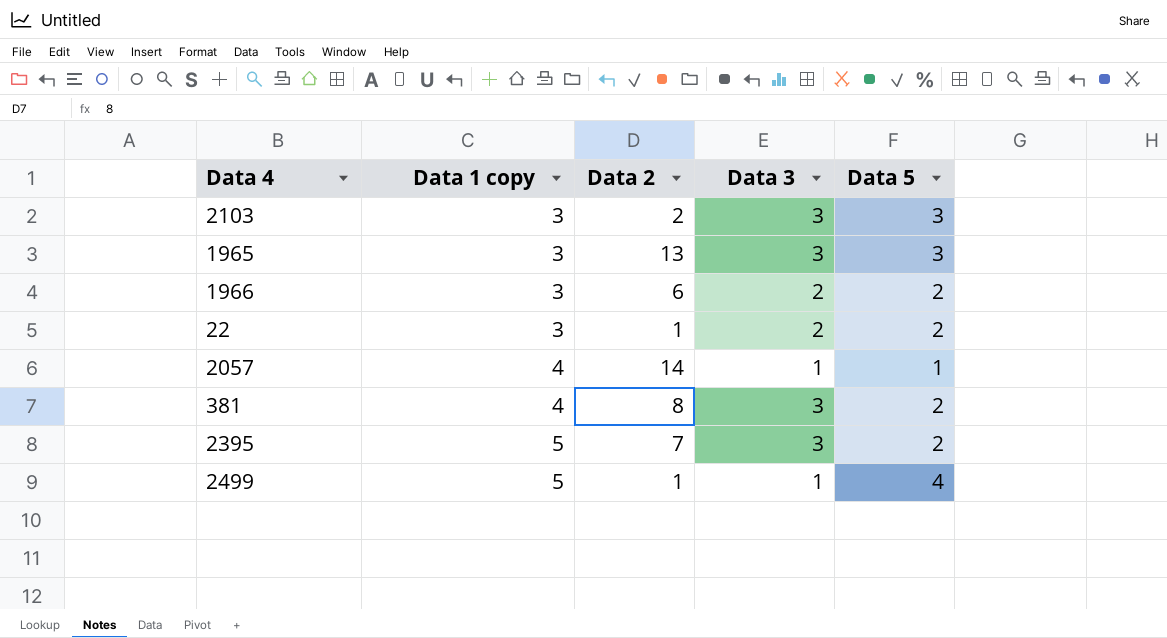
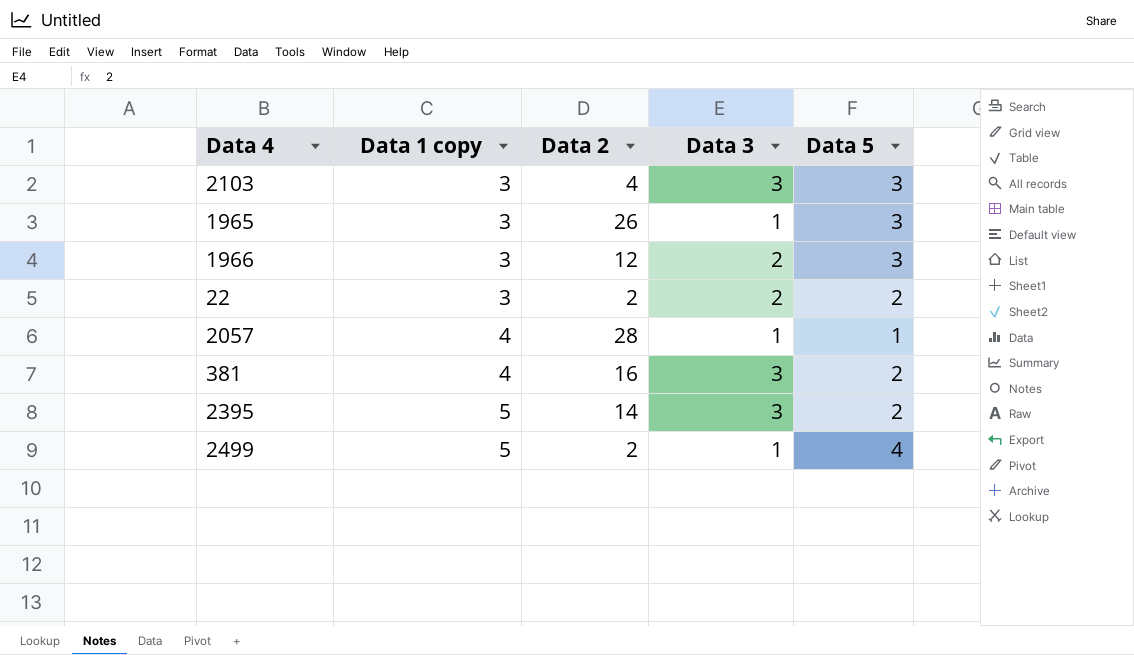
2103 | Data 2: 2 -> 4
1965 | Data 2: 13 -> 26
1965 | Data 3: 3 -> 1
1966 | Data 2: 6 -> 12
1966 | Data 5: 2 -> 3
22 | Data 2: 1 -> 2
2057 | Data 2: 14 -> 28
381 | Data 2: 8 -> 16
2395 | Data 2: 7 -> 14
2499 | Data 2: 1 -> 2

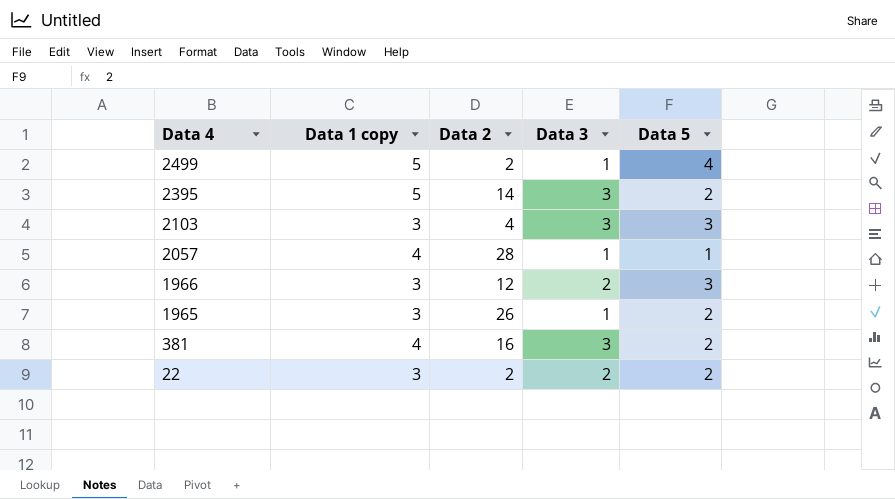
row order: Data 1 copy ascending -> Data 4 descending
1965 | Data 5: 3 -> 2

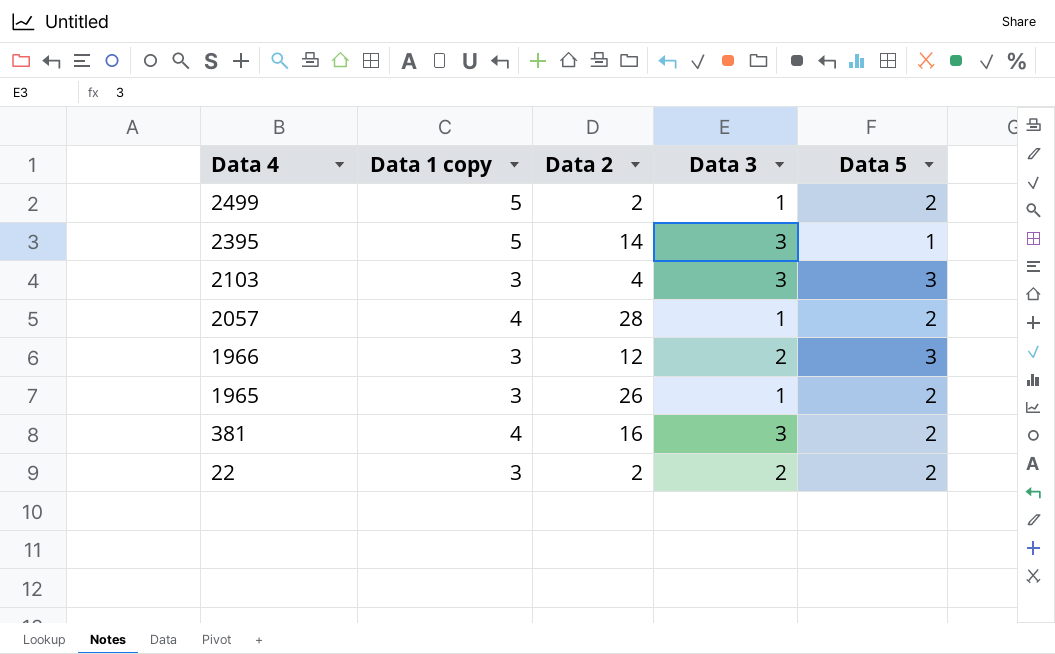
2499 | Data 5: 4 -> 2
2395 | Data 5: 2 -> 1
2057 | Data 5: 1 -> 2

